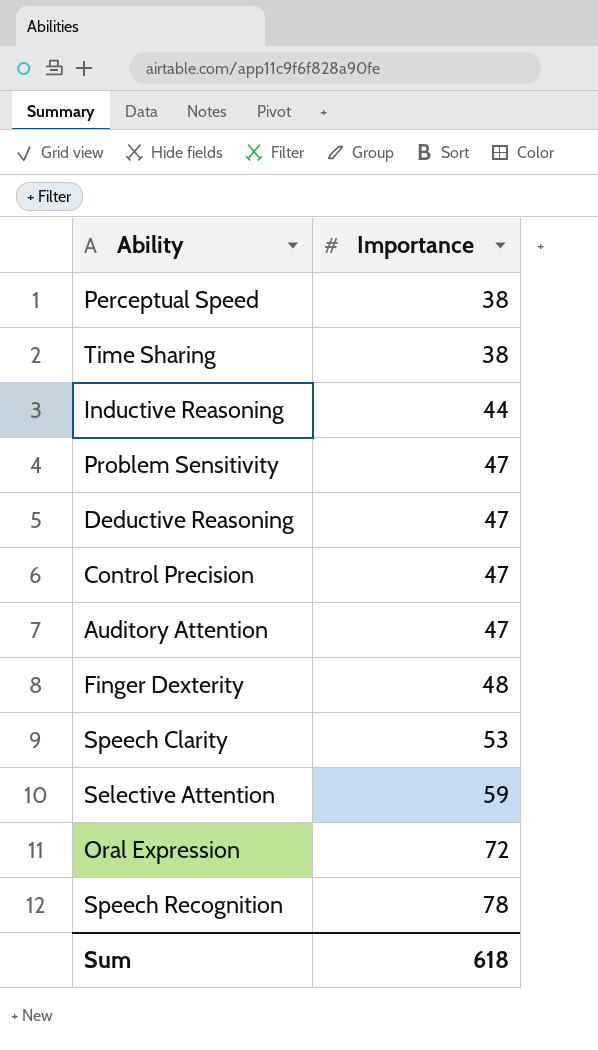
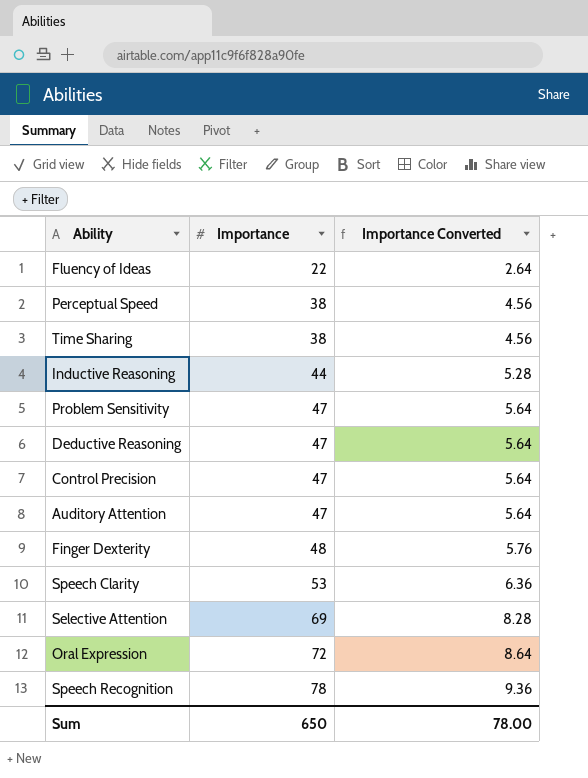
column Importance Converted | formula: none -> [Importance] * 0.12
row Fluency of Ideas: none -> 22 | 2.64
Selective Attention | Importance: 59 -> 69
Sum | Importance: 618 -> 650

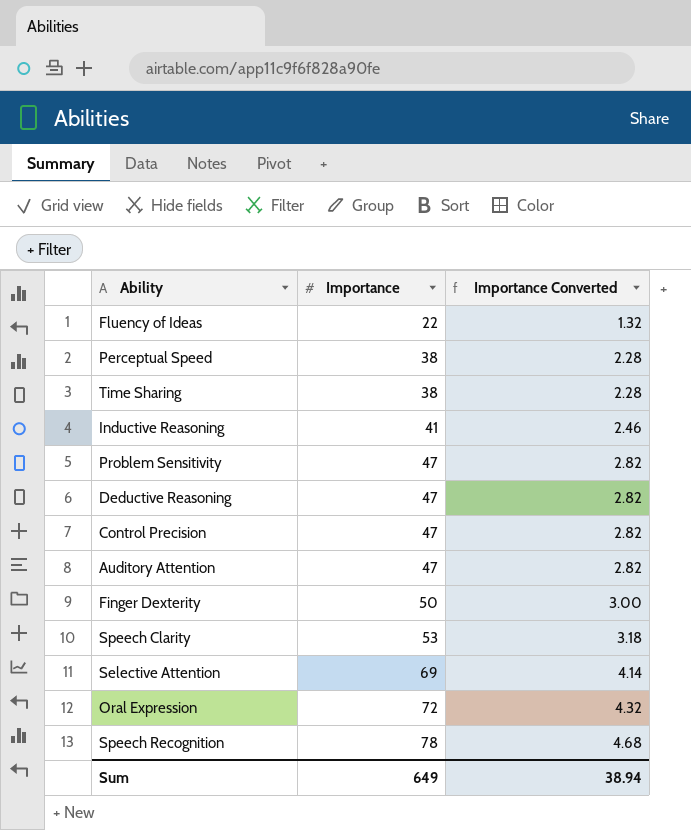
column Importance Converted | formula: [Importance] * 0.12 -> [Importance] * 0.06
Inductive Reasoning | Importance: 44 -> 41
Finger Dexterity | Importance: 48 -> 50
Sum | Importance: 650 -> 649
Sum | Importance Converted: 78.00 -> 38.94

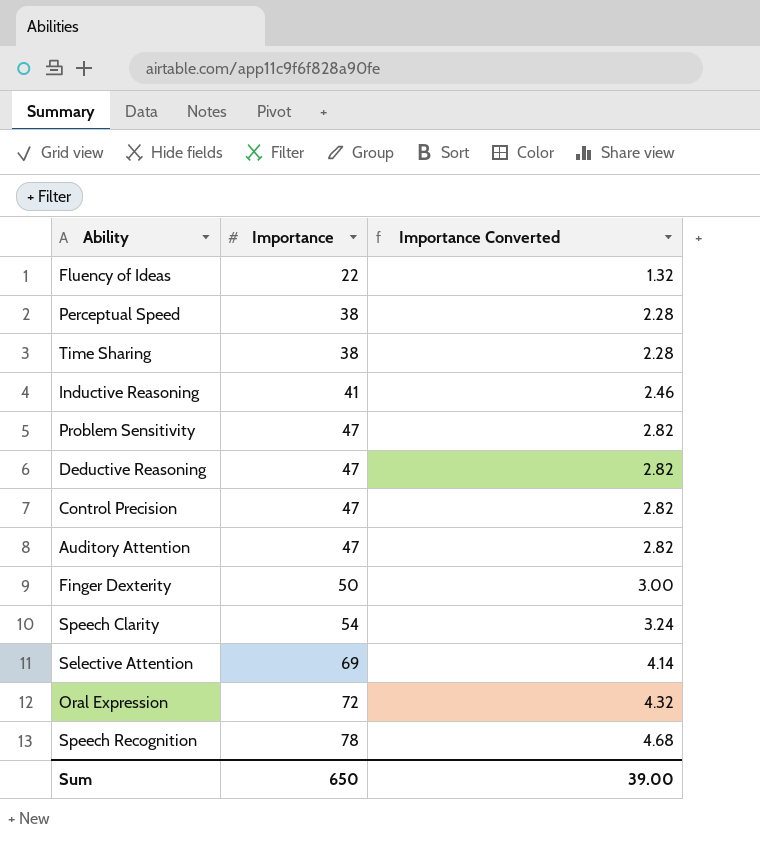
Speech Clarity | Importance: 53 -> 54
Speech Clarity | Importance Converted: 3.18 -> 3.24
Sum | Importance: 649 -> 650
Sum | Importance Converted: 38.94 -> 39.00

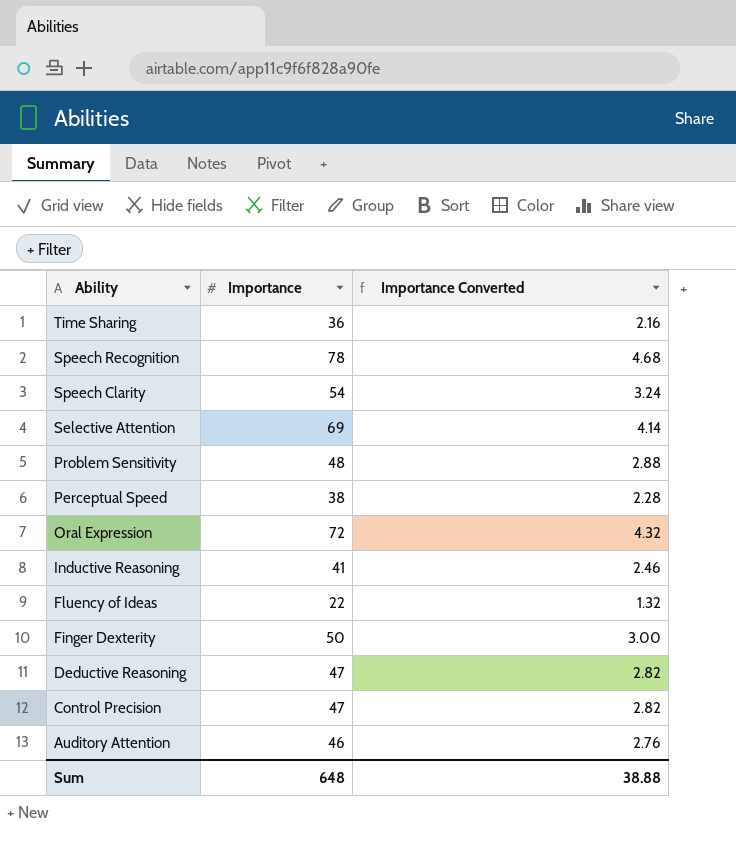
row order: Importance ascending -> Ability descending
Time Sharing | Importance: 38 -> 36
Time Sharing | Importance Converted: 2.28 -> 2.16
Problem Sensitivity | Importance: 47 -> 48
Problem Sensitivity | Importance Converted: 2.82 -> 2.88
Auditory Attention | Importance: 47 -> 46
Auditory Attention | Importance Converted: 2.82 -> 2.76
Sum | Importance: 650 -> 648
Sum | Importance Converted: 39.00 -> 38.88

